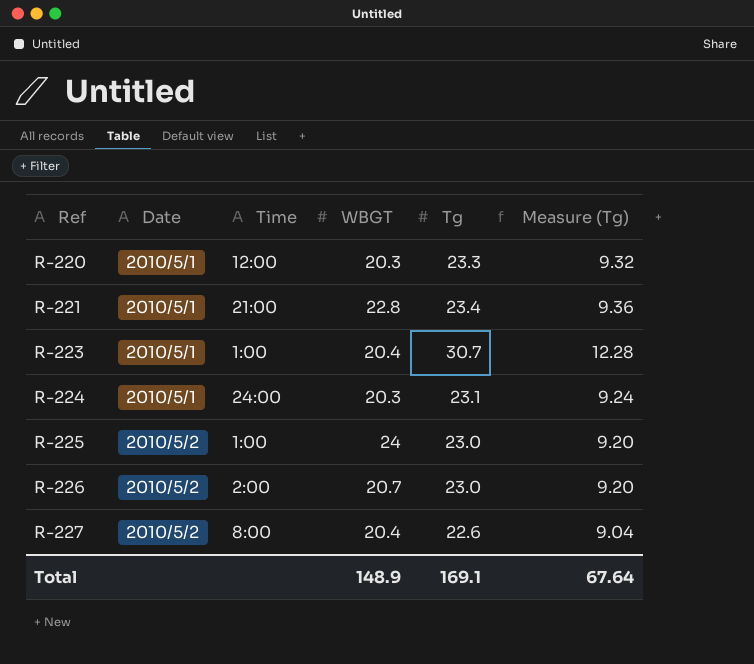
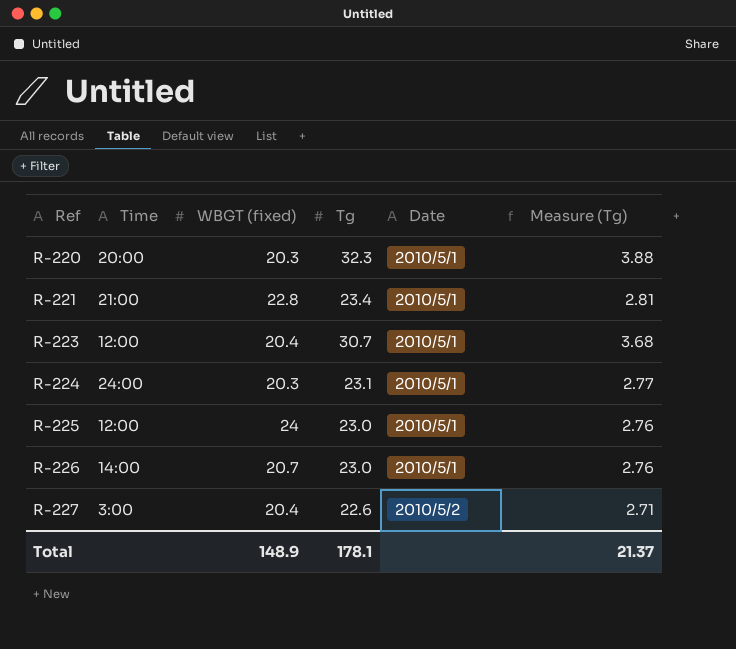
column name: WBGT -> WBGT (fixed)
column Date | position: 2 -> 5
column Measure (Tg) | formula: [Tg] * 0.4 -> [Tg] * 0.12
R-220 | Time: 12:00 -> 20:00
R-220 | Tg: 23.3 -> 32.3
R-223 | Time: 1:00 -> 12:00
R-225 | Time: 1:00 -> 12:00
R-225 | Date: 2010/5/2 -> 2010/5/1
R-226 | Time: 2:00 -> 14:00
R-226 | Date: 2010/5/2 -> 2010/5/1
R-227 | Time: 8:00 -> 3:00
Total | Tg: 169.1 -> 178.1
Total | Measure (Tg): 67.64 -> 21.37

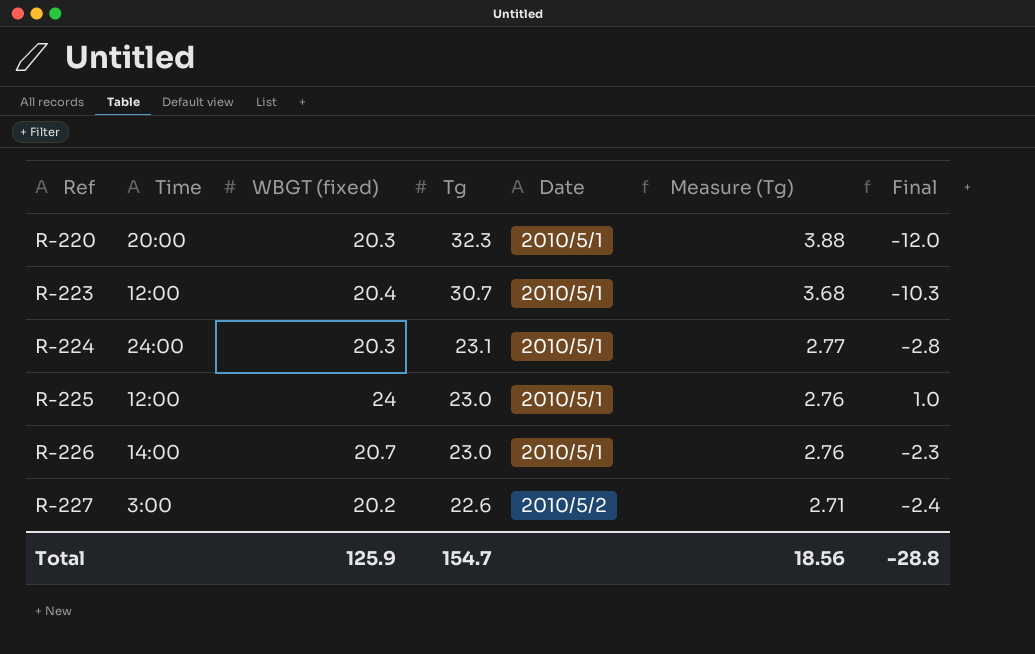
column Final | formula: none -> [WBGT (fixed)] - [Tg]
row R-221: 21:00 | 22.8 | 23.4 | 2010/5/1 | 2.81 -> none
R-227 | WBGT (fixed): 20.4 -> 20.2
Total | WBGT (fixed): 148.9 -> 125.9
Total | Tg: 178.1 -> 154.7
Total | Measure (Tg): 21.37 -> 18.56

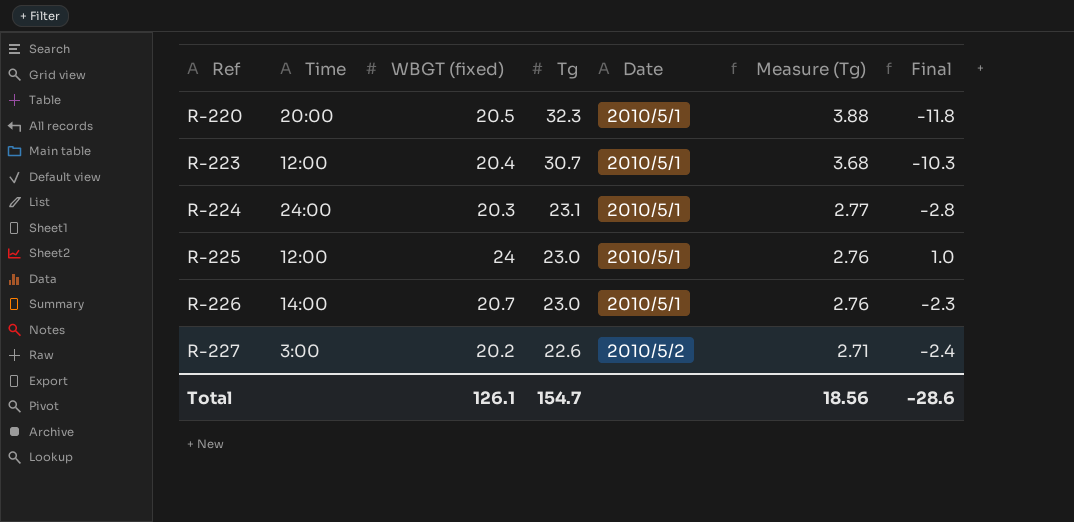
R-220 | WBGT (fixed): 20.3 -> 20.5
R-220 | Final: -12.0 -> -11.8
Total | WBGT (fixed): 125.9 -> 126.1
Total | Final: -28.8 -> -28.6

